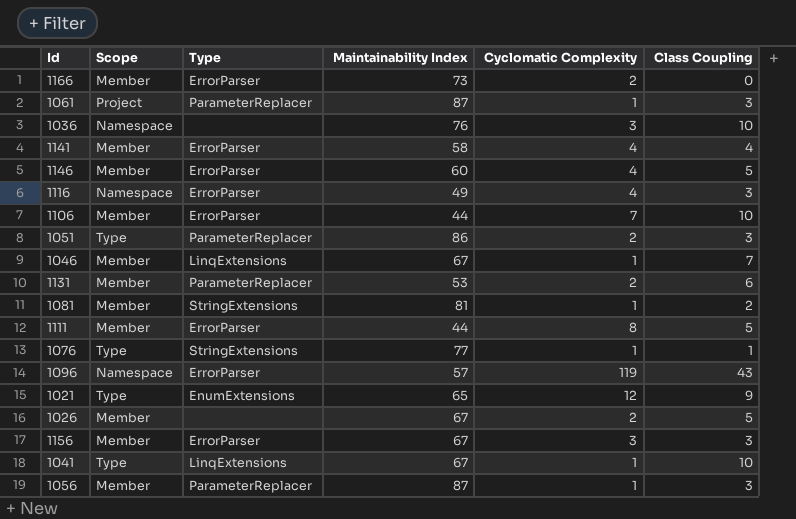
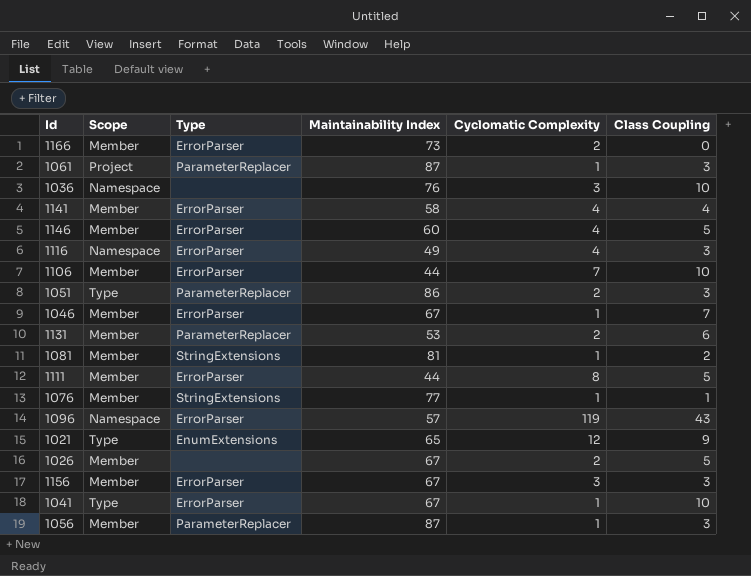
1046 | Type: LinqExtensions -> ErrorParser
1076 | Scope: Type -> Member
1041 | Type: LinqExtensions -> ErrorParser

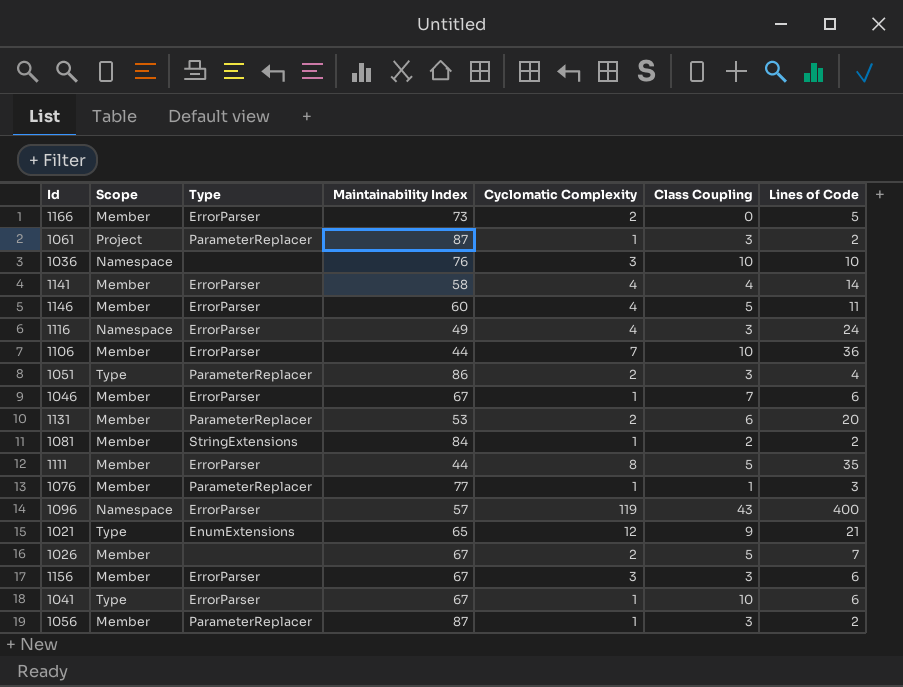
column Lines of Code | position: none -> 7
1081 | Maintainability Index: 81 -> 84
1076 | Type: StringExtensions -> ParameterReplacer

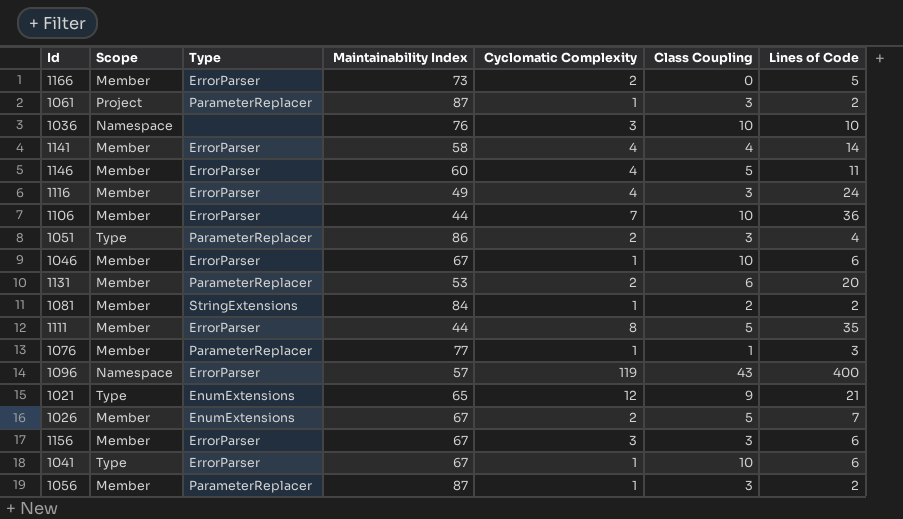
1116 | Scope: Namespace -> Member
1046 | Class Coupling: 7 -> 10
1026 | Type: none -> EnumExtensions

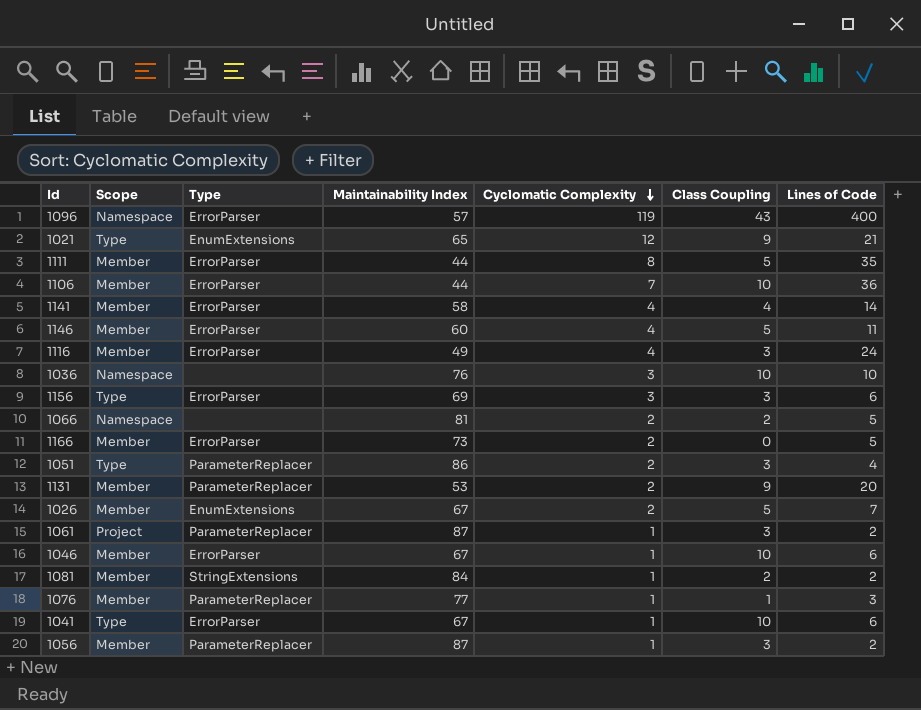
row order: none -> Cyclomatic Complexity descending
1156 | Scope: Member -> Type
1156 | Maintainability Index: 67 -> 69
row 1066: none -> Namespace | none | 81 | 2 | 2 | 5
1131 | Class Coupling: 6 -> 9

